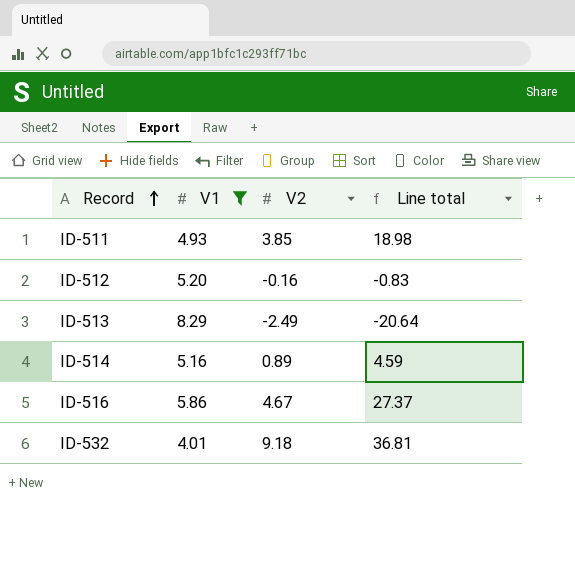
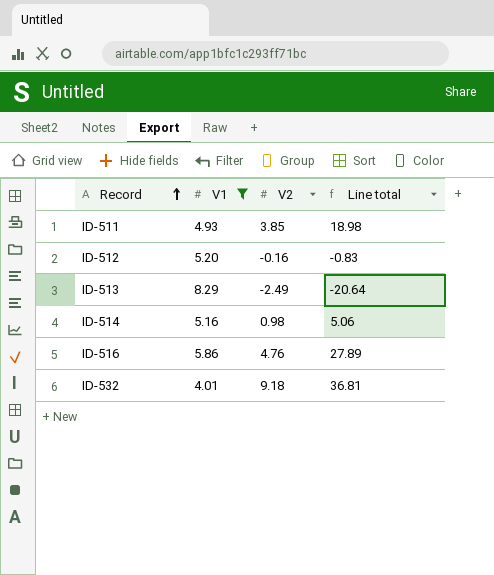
ID-514 | V2: 0.89 -> 0.98
ID-514 | Line total: 4.59 -> 5.06
ID-516 | V2: 4.67 -> 4.76
ID-516 | Line total: 27.37 -> 27.89

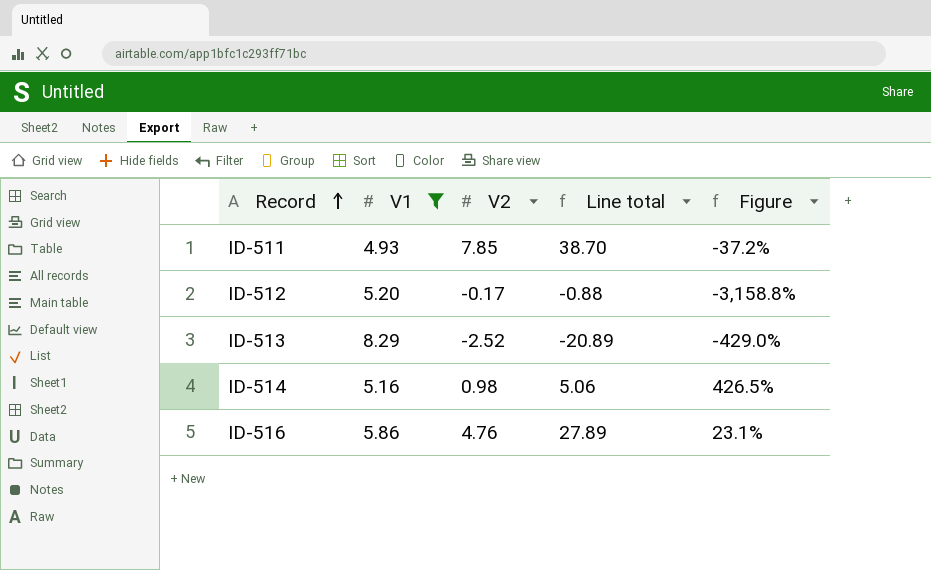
column Figure | formula: none -> ([V1] - [V2]) / [V2]
row ID-532: 4.01 | 9.18 | 36.81 -> none
ID-511 | V2: 3.85 -> 7.85
ID-511 | Line total: 18.98 -> 38.70
ID-512 | V2: -0.16 -> -0.17
ID-512 | Line total: -0.83 -> -0.88
ID-513 | V2: -2.49 -> -2.52
ID-513 | Line total: -20.64 -> -20.89

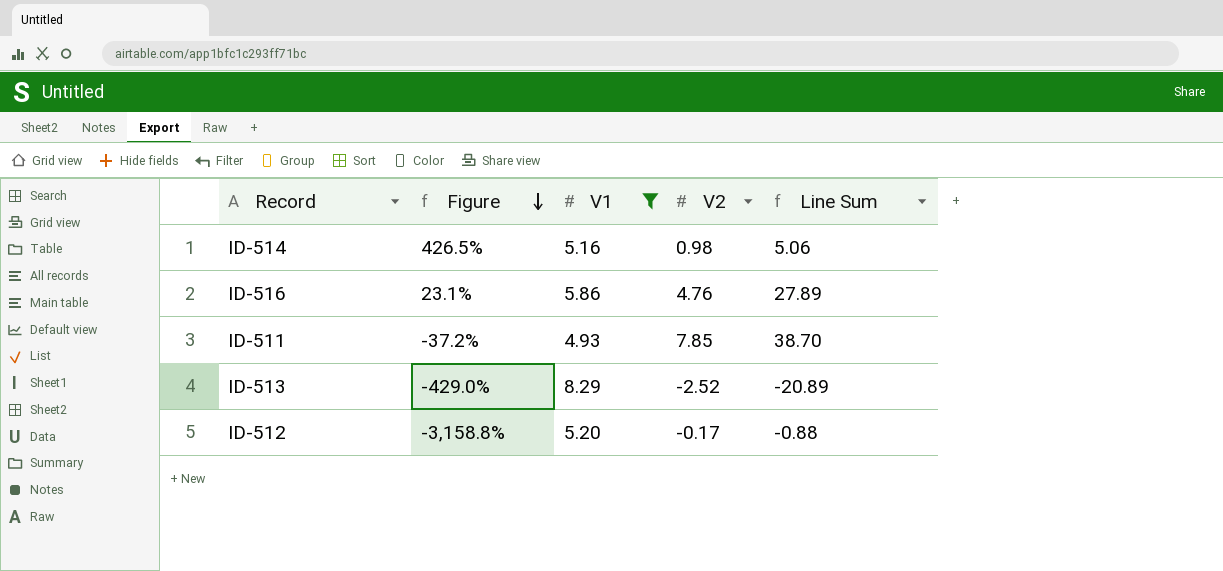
row order: Record ascending -> Figure descending
column Figure | position: 5 -> 2
column name: Line total -> Line Sum

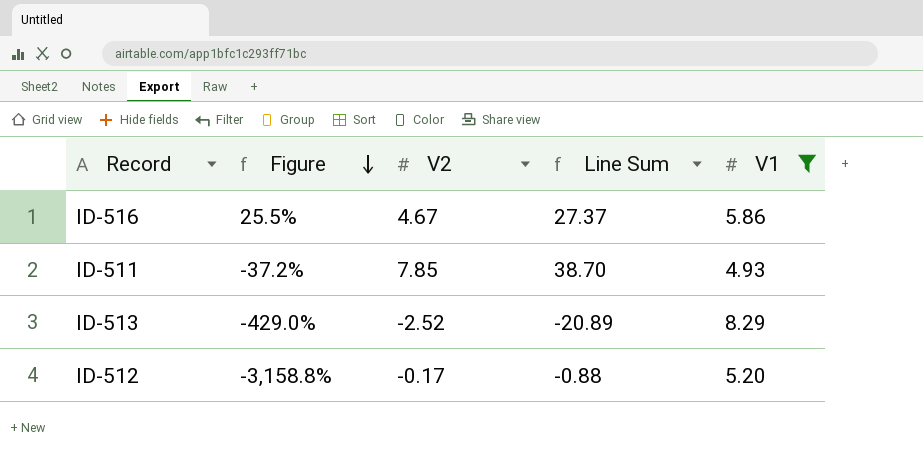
column V1 | position: 3 -> 5
row ID-514: 426.5% | 5.16 | 0.98 | 5.06 -> none
ID-516 | Figure: 23.1% -> 25.5%
ID-516 | V2: 4.76 -> 4.67
ID-516 | Line Sum: 27.89 -> 27.37

